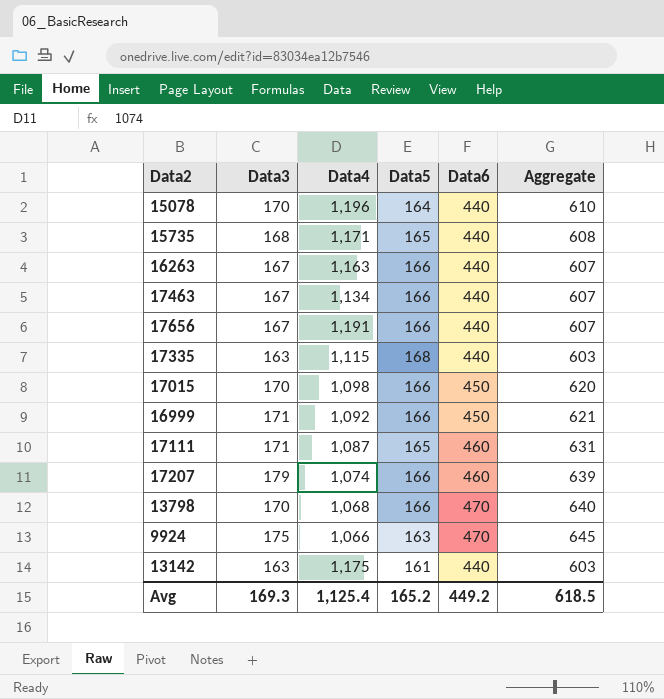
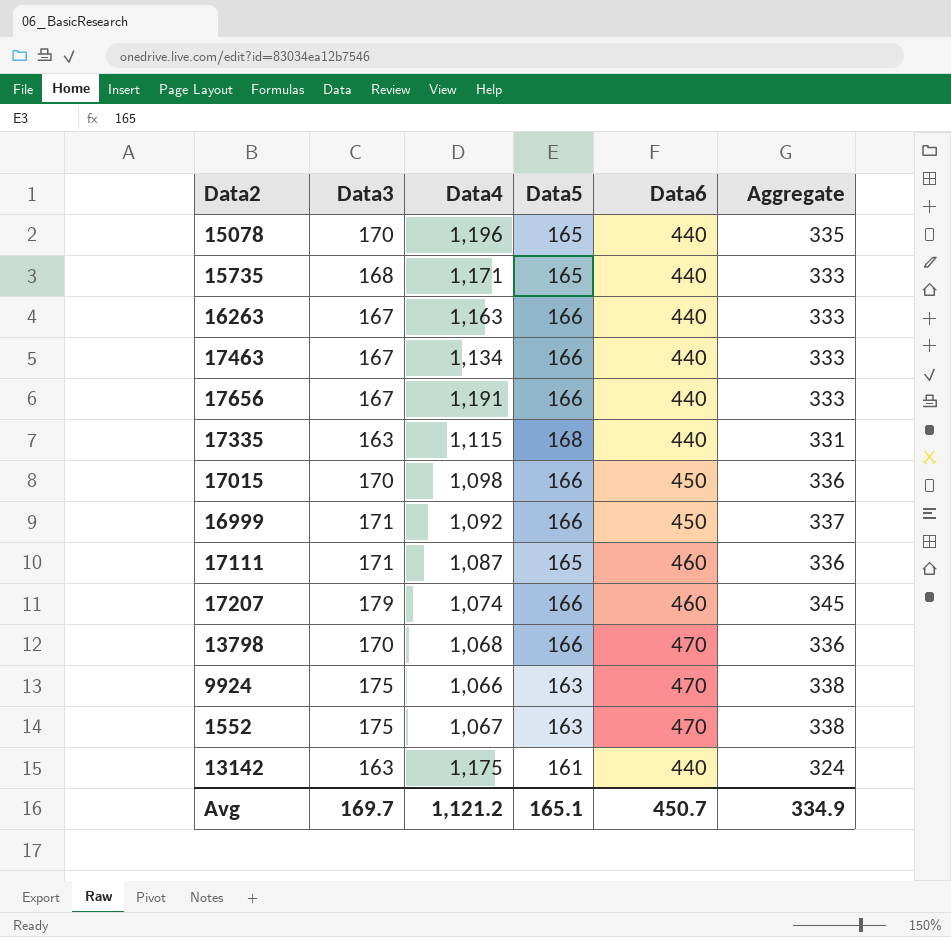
column Aggregate | formula: [Data3] + [Data6] -> [Data3] + [Data5]
15078 | Data5: 164 -> 165
row 1552: none -> 175 | 1,067 | 163 | 470 | 338
Avg | Data3: 169.3 -> 169.7
Avg | Data4: 1,125.4 -> 1,121.2
Avg | Data5: 165.2 -> 165.1
Avg | Data6: 449.2 -> 450.7
Avg | Aggregate: 618.5 -> 334.9

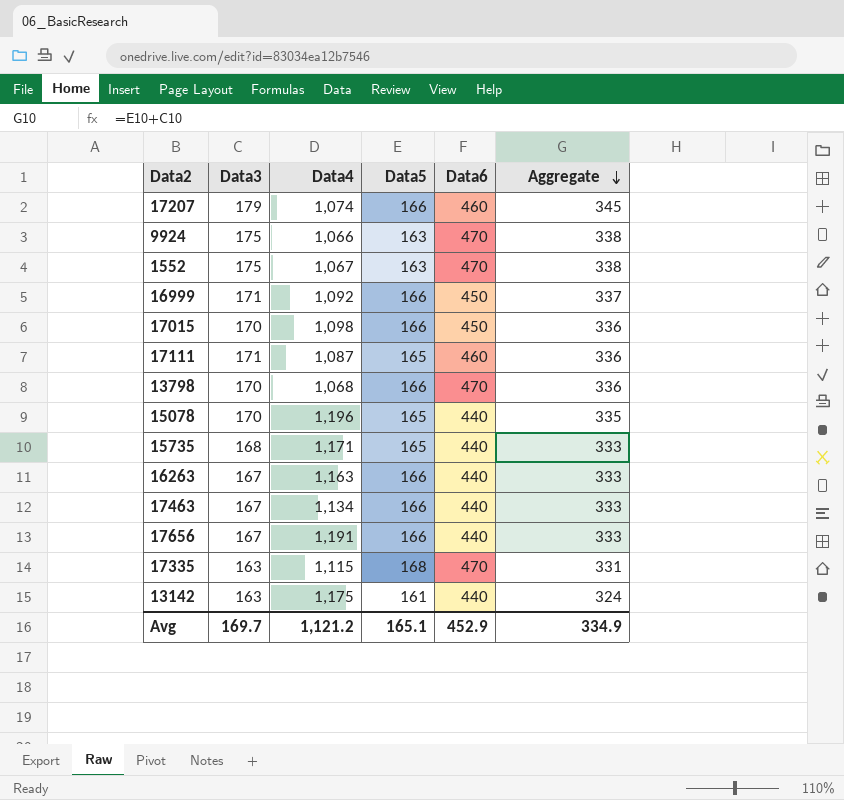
row order: none -> Aggregate descending
17335 | Data6: 440 -> 470
Avg | Data6: 450.7 -> 452.9

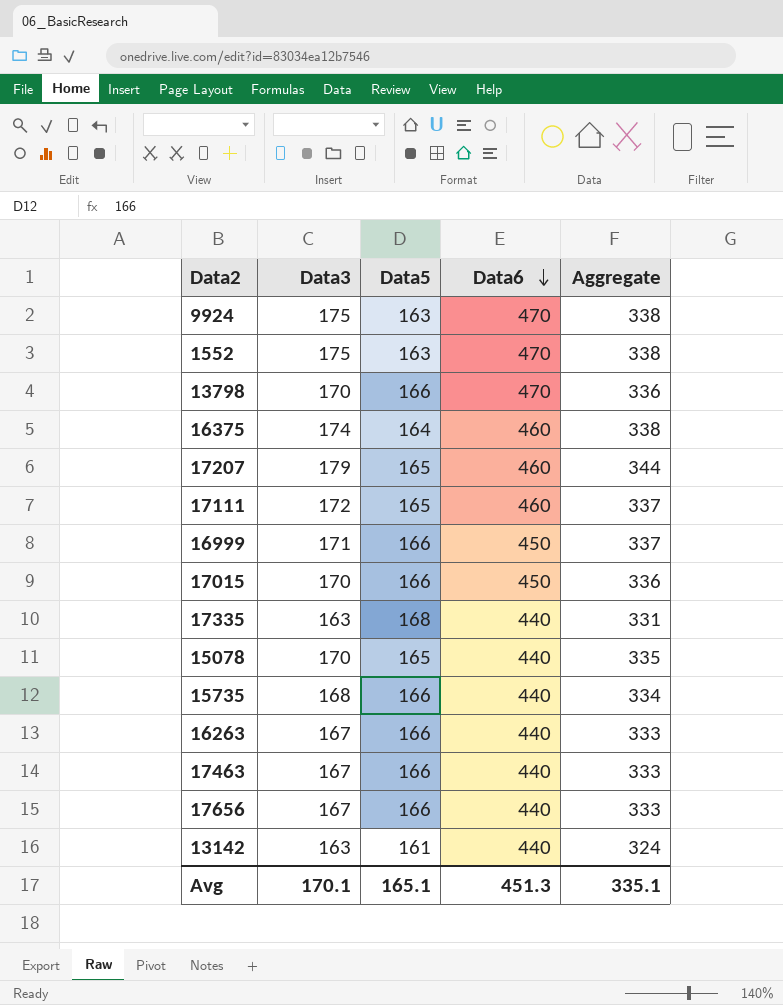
row order: Aggregate descending -> Data6 descending
column Data4 | position: 3 -> none
row 16375: none -> 174 | 164 | 460 | 338
17207 | Data5: 166 -> 165
17207 | Aggregate: 345 -> 344
17111 | Data3: 171 -> 172
17111 | Aggregate: 336 -> 337
17335 | Data6: 470 -> 440
15735 | Data5: 165 -> 166
15735 | Aggregate: 333 -> 334
Avg | Data3: 169.7 -> 170.1
Avg | Data6: 452.9 -> 451.3
Avg | Aggregate: 334.9 -> 335.1

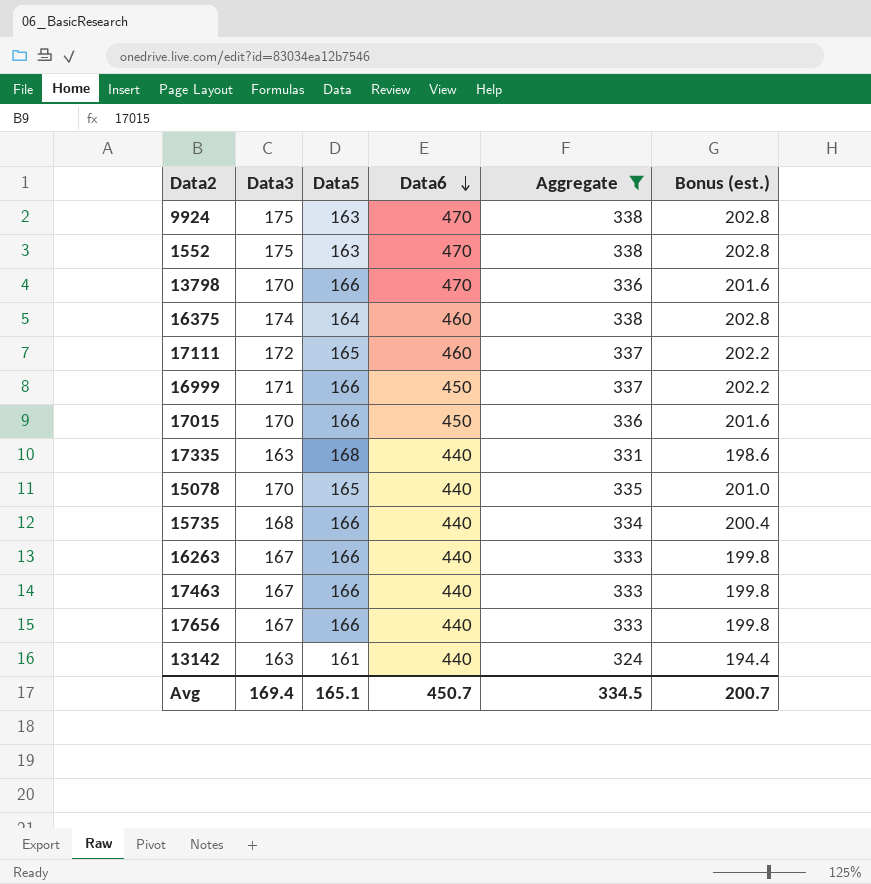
filter: none -> Aggregate != 344
column Bonus (est.) | formula: none -> [Aggregate] * 0.6
Avg | Data3: 170.1 -> 169.4
Avg | Data6: 451.3 -> 450.7
Avg | Aggregate: 335.1 -> 334.5

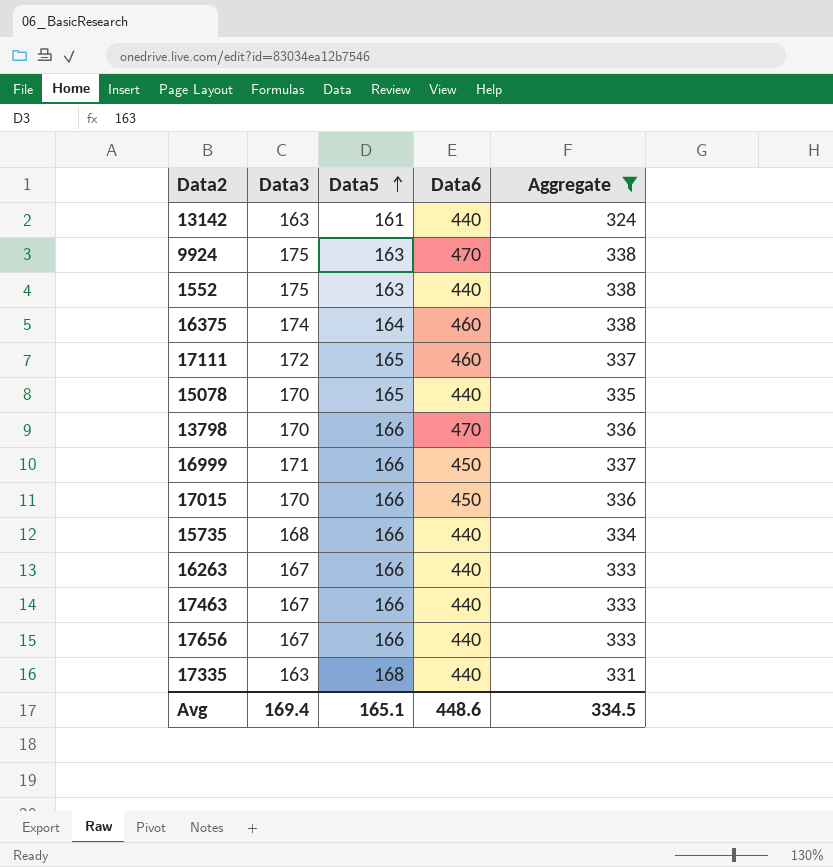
row order: Data6 descending -> Data5 ascending
column Bonus (est.) | formula: [Aggregate] * 0.6 -> none
1552 | Data6: 470 -> 440
Avg | Data6: 450.7 -> 448.6

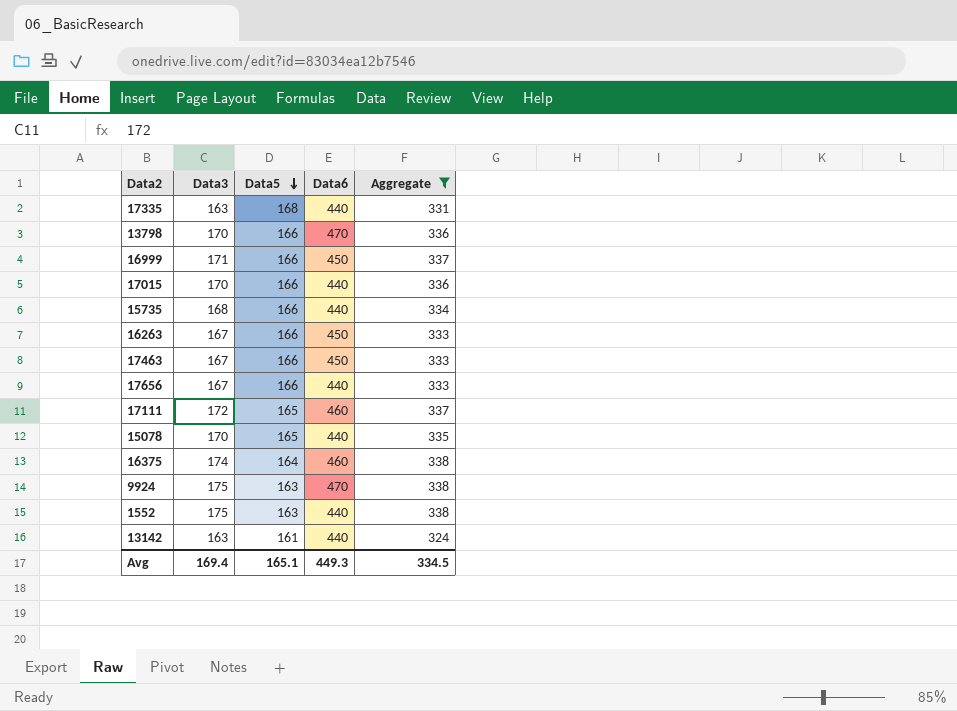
row order: Data5 ascending -> Data5 descending
17015 | Data6: 450 -> 440
16263 | Data6: 440 -> 450
17463 | Data6: 440 -> 450
Avg | Data6: 448.6 -> 449.3

